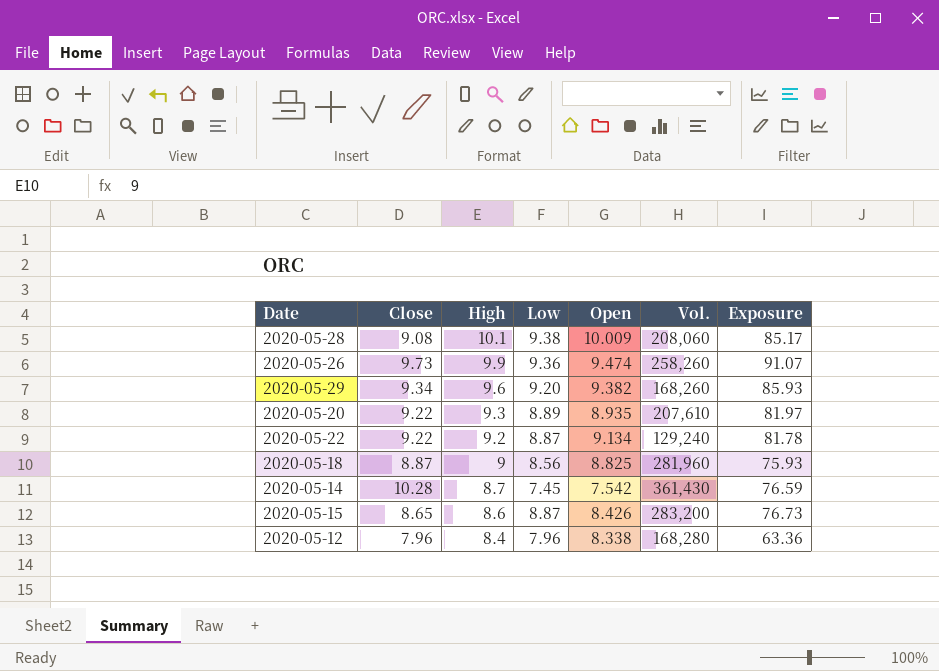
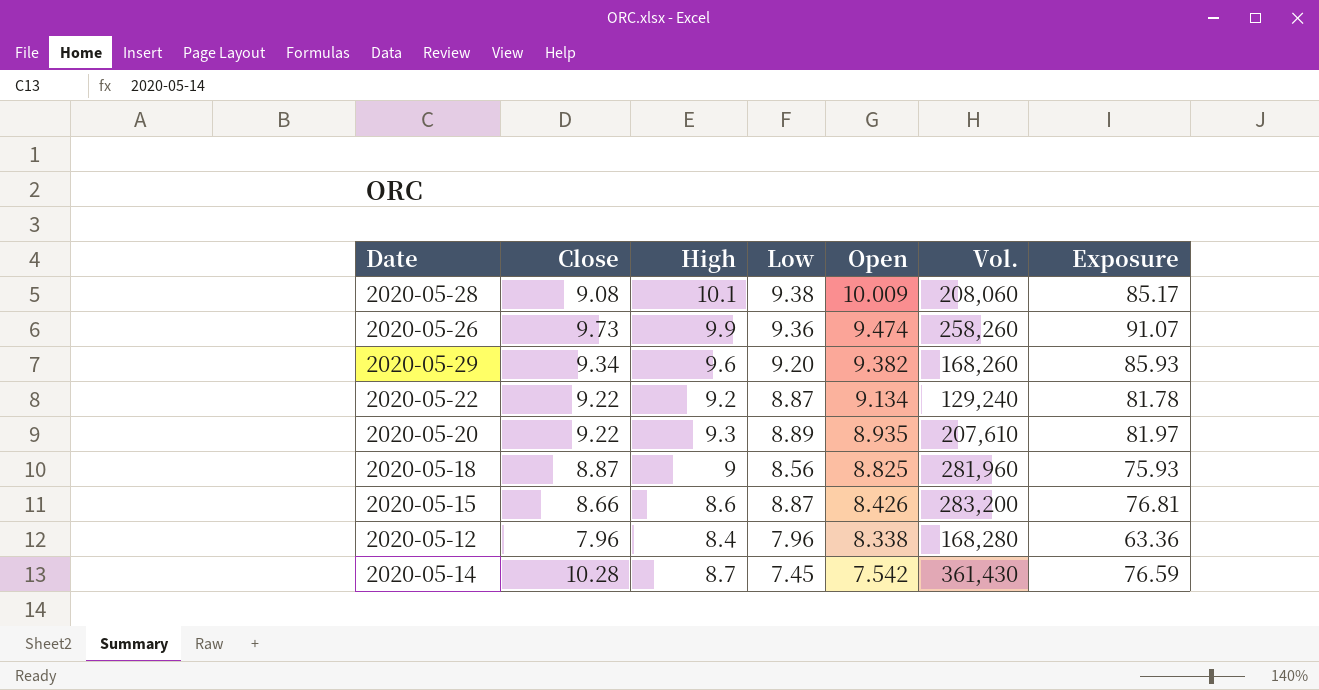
row order: High descending -> Open descending
2020-05-15 | Close: 8.65 -> 8.66
2020-05-15 | Exposure: 76.73 -> 76.81

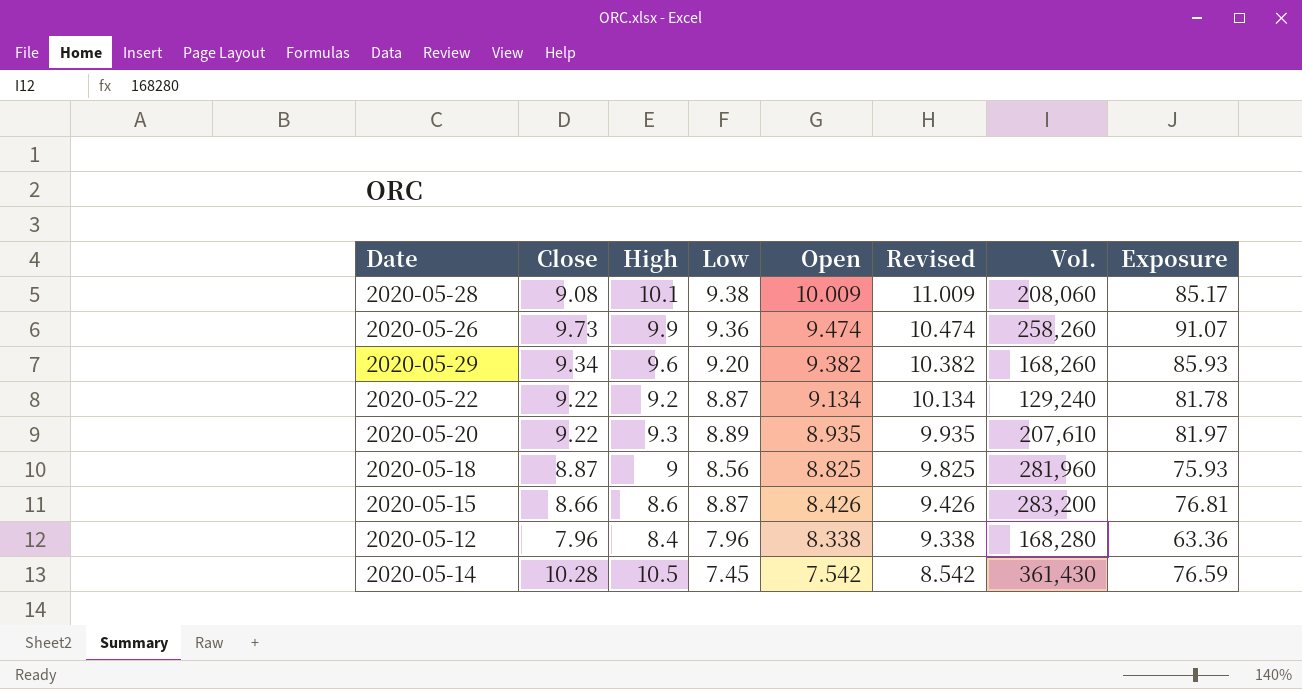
column Revised | formula: none -> [Open] + 1
2020-05-14 | High: 8.7 -> 10.5

